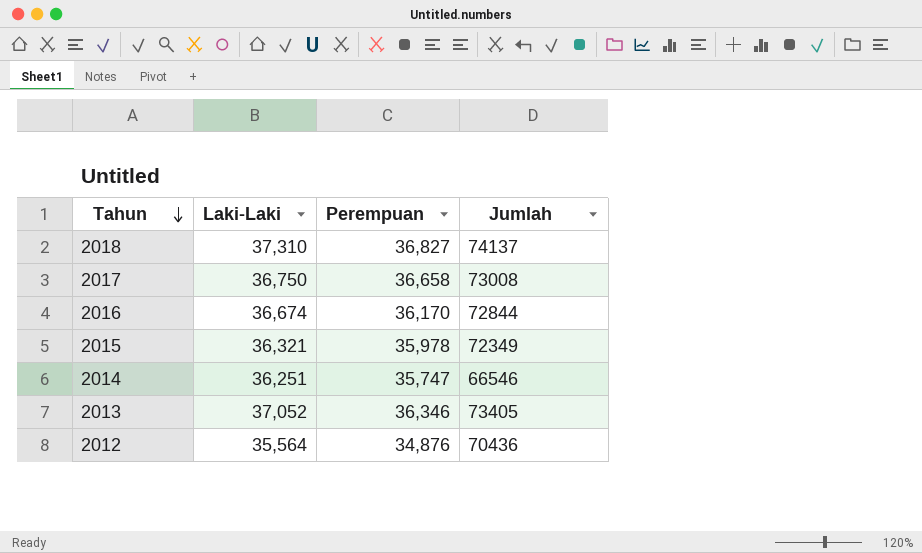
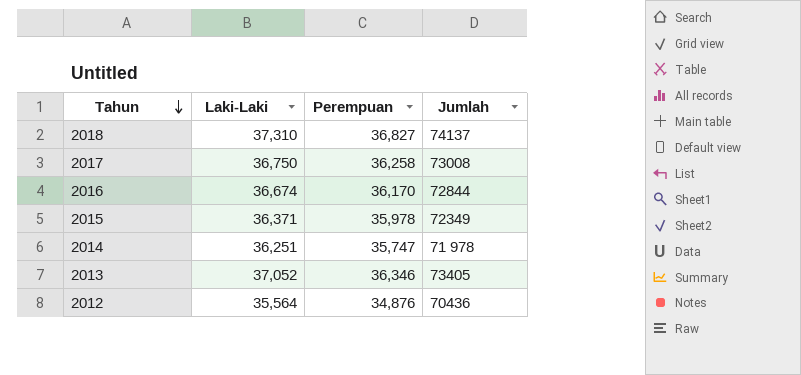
2017 | Perempuan: 36,658 -> 36,258
2015 | Laki-Laki: 36,321 -> 36,371
2014 | Jumlah: 66546 -> 71 978

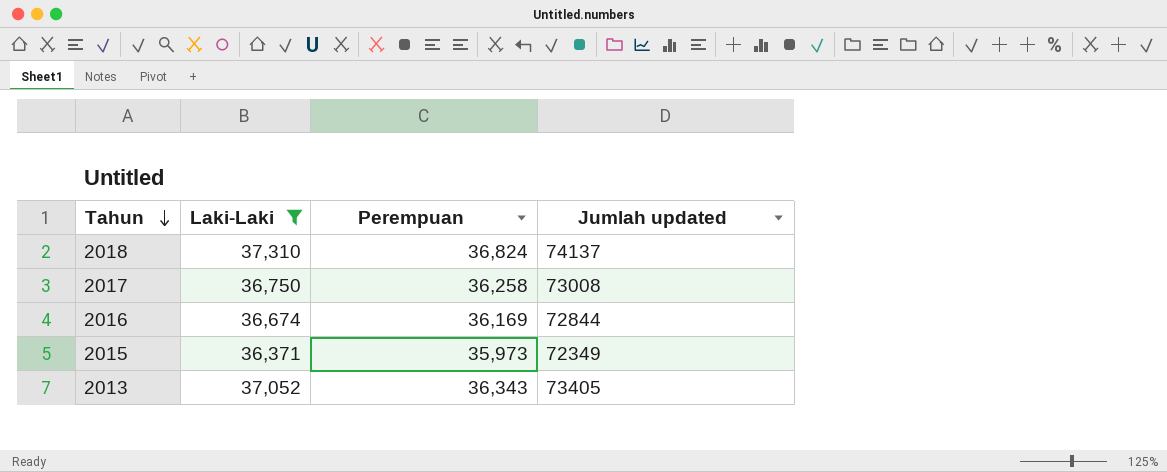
filter: none -> Laki-Laki >= 36,371
column name: Jumlah -> Jumlah updated
2018 | Perempuan: 36,827 -> 36,824
2016 | Perempuan: 36,170 -> 36,169
2015 | Perempuan: 35,978 -> 35,973
2013 | Perempuan: 36,346 -> 36,343

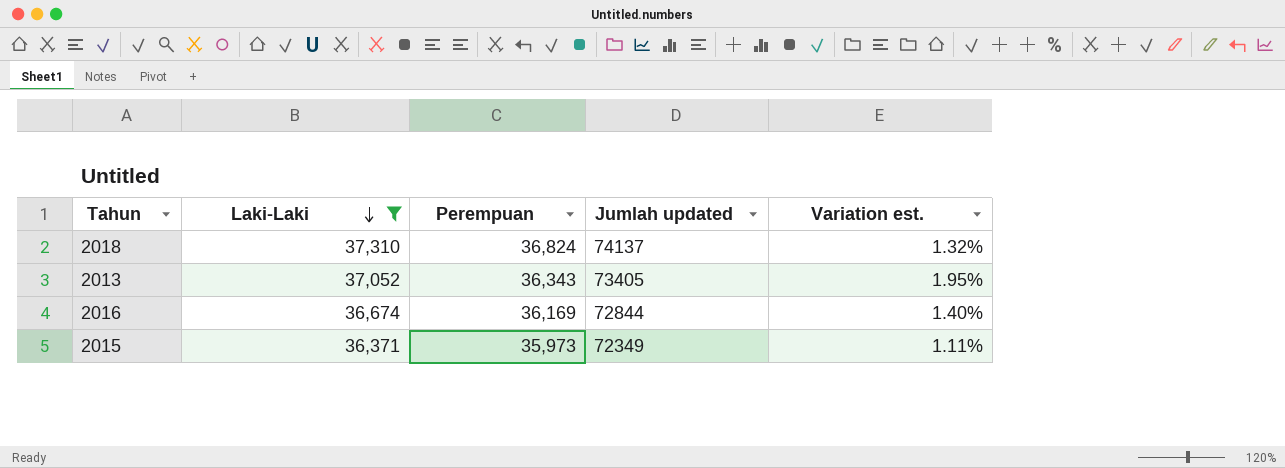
row order: Tahun descending -> Laki-Laki descending
column Variation est. | formula: none -> ([Laki-Laki] - [Perempuan]) / [Perempuan]
row 2017: 36,750 | 36,258 | 73008 -> none

